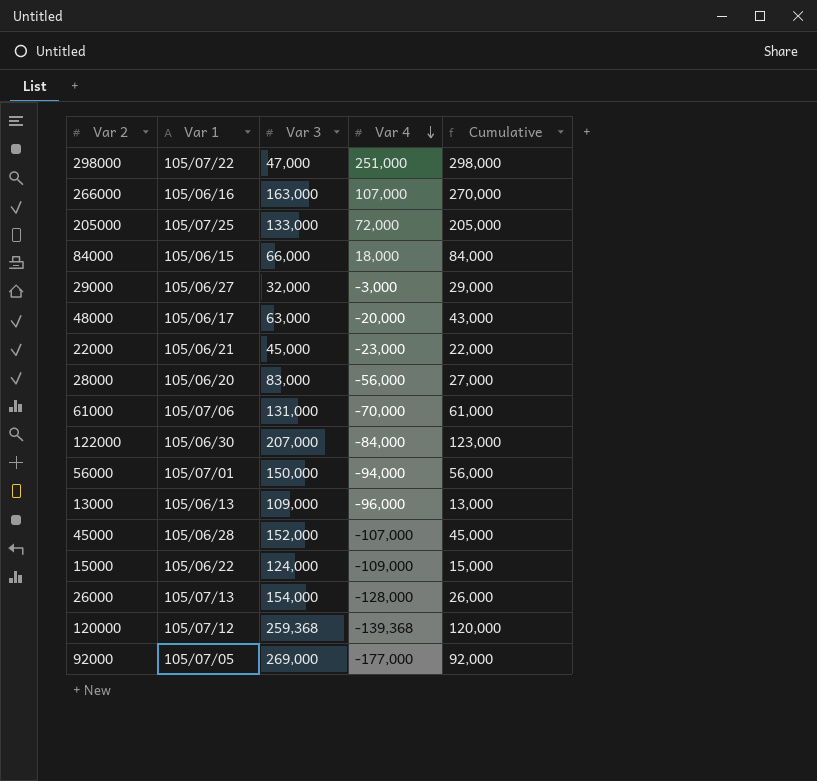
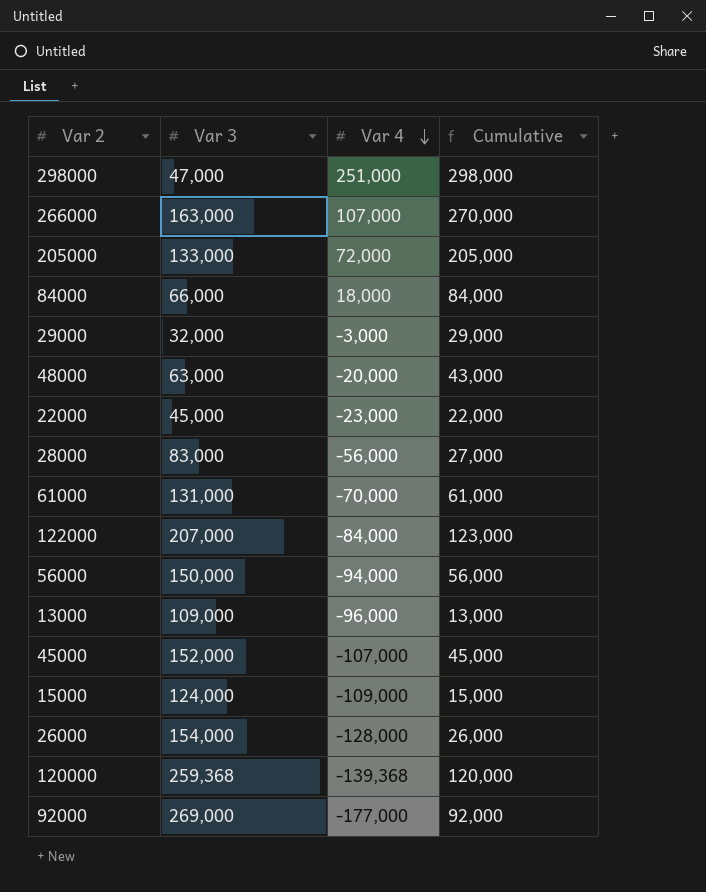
column Var 1 | position: 2 -> none

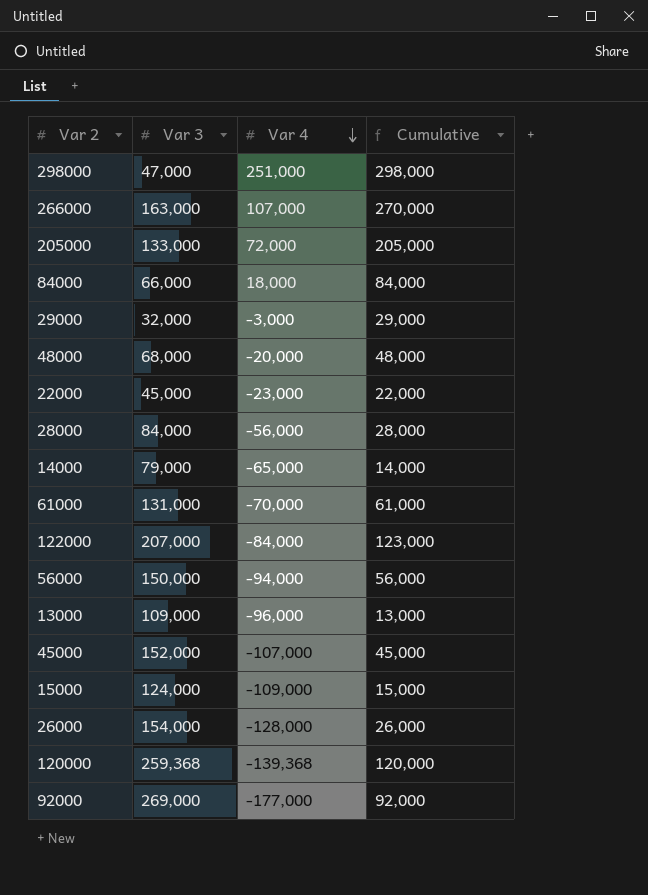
48000 | Var 3: 63,000 -> 68,000
48000 | Cumulative: 43,000 -> 48,000
28000 | Var 3: 83,000 -> 84,000
28000 | Cumulative: 27,000 -> 28,000
row 14000: none -> 79,000 | -65,000 | 14,000

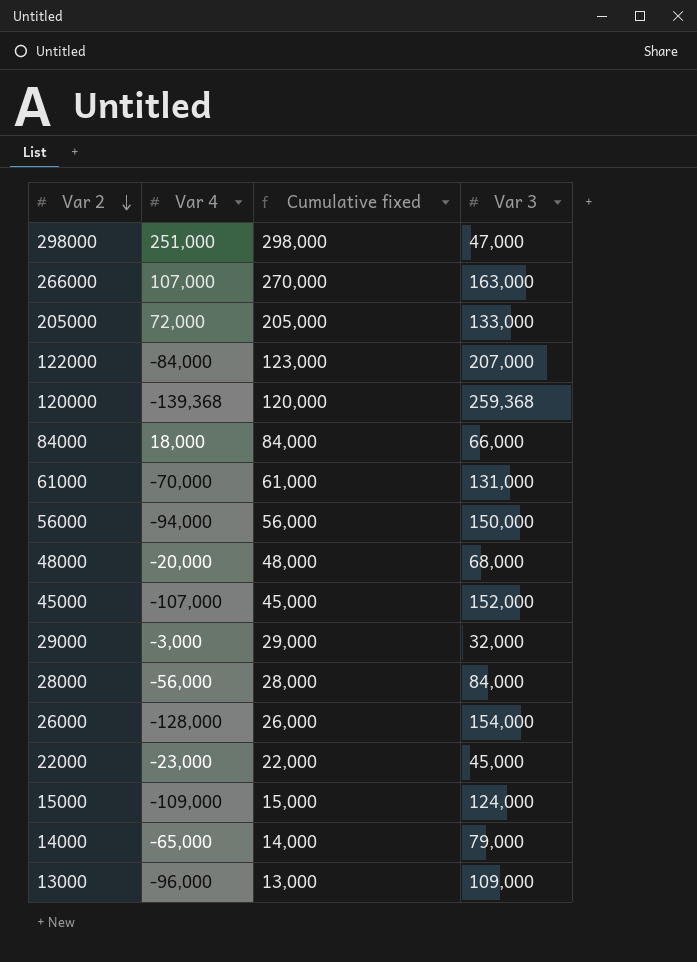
row order: Var 4 descending -> Var 2 descending
column name: Cumulative -> Cumulative fixed
column Var 3 | position: 2 -> 4
row 92000: 269,000 | -177,000 | 92,000 -> none

